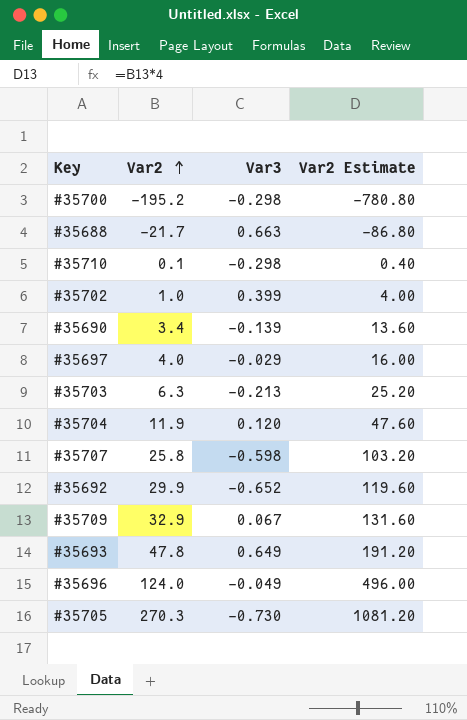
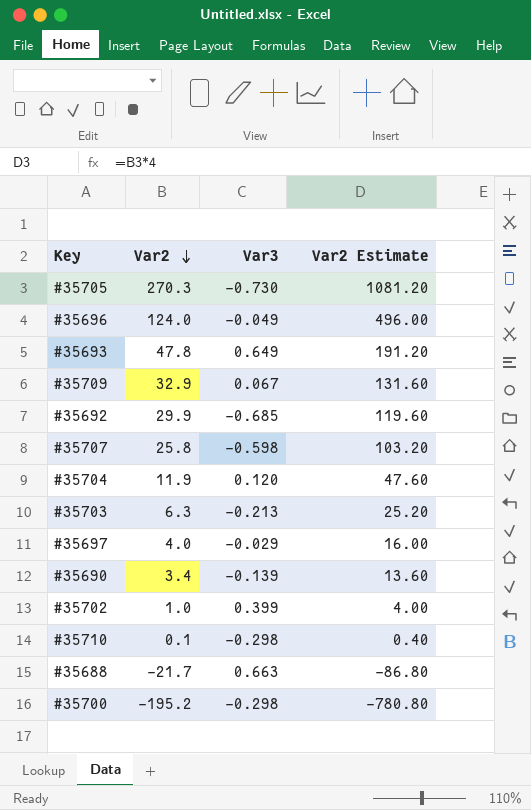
row order: Var2 ascending -> Var2 descending
#35692 | Var3: -0.652 -> -0.685

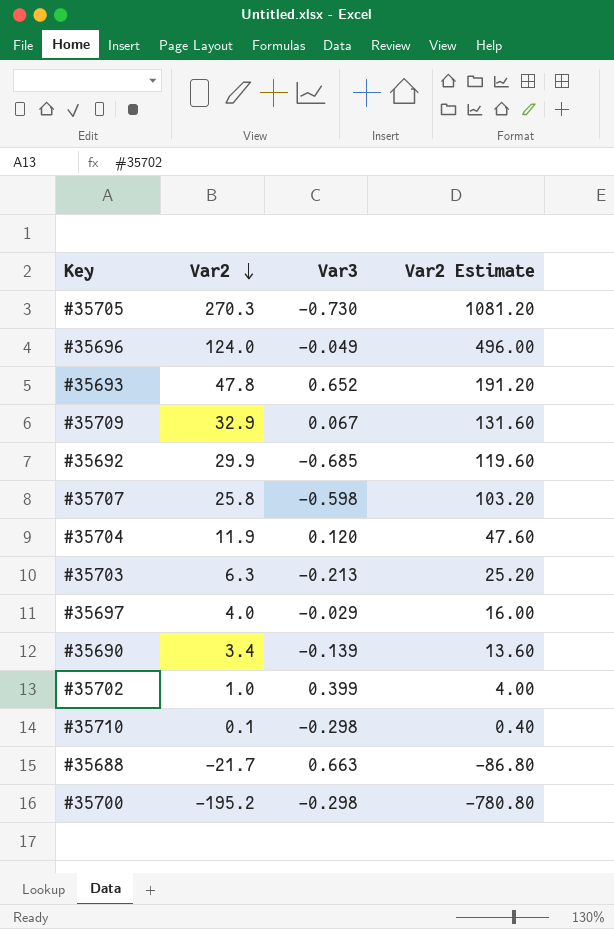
#35693 | Var3: 0.649 -> 0.652

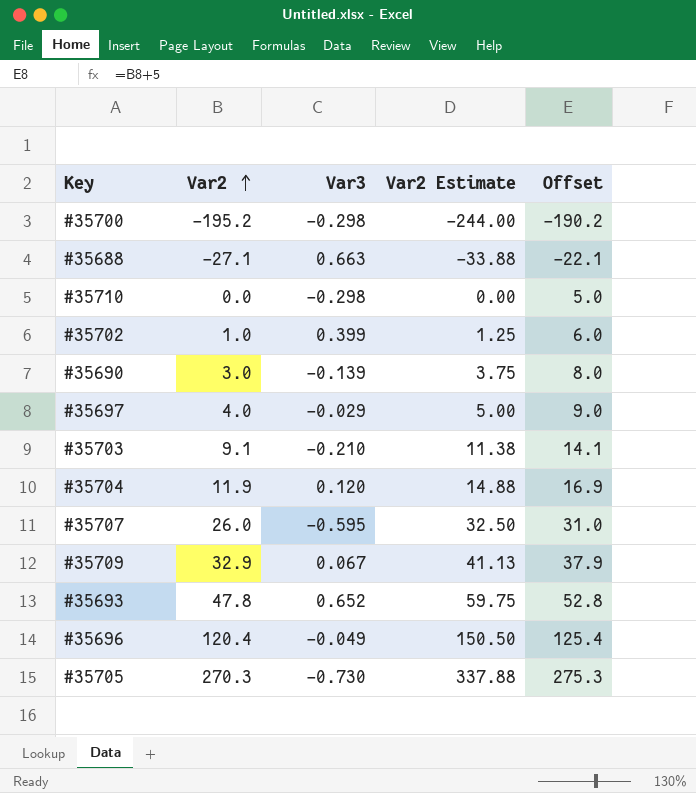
row order: Var2 descending -> Var2 ascending
column Var2 Estimate | formula: [Var2] * 4 -> [Var2] * 1.25
column Offset | formula: none -> [Var2] + 5
row #35692: 29.9 | -0.685 | 119.60 -> none
#35688 | Var2: -21.7 -> -27.1
#35710 | Var2: 0.1 -> 0.0
#35690 | Var2: 3.4 -> 3.0
#35703 | Var2: 6.3 -> 9.1
#35703 | Var3: -0.213 -> -0.210
#35707 | Var2: 25.8 -> 26.0
#35707 | Var3: -0.598 -> -0.595
#35696 | Var2: 124.0 -> 120.4

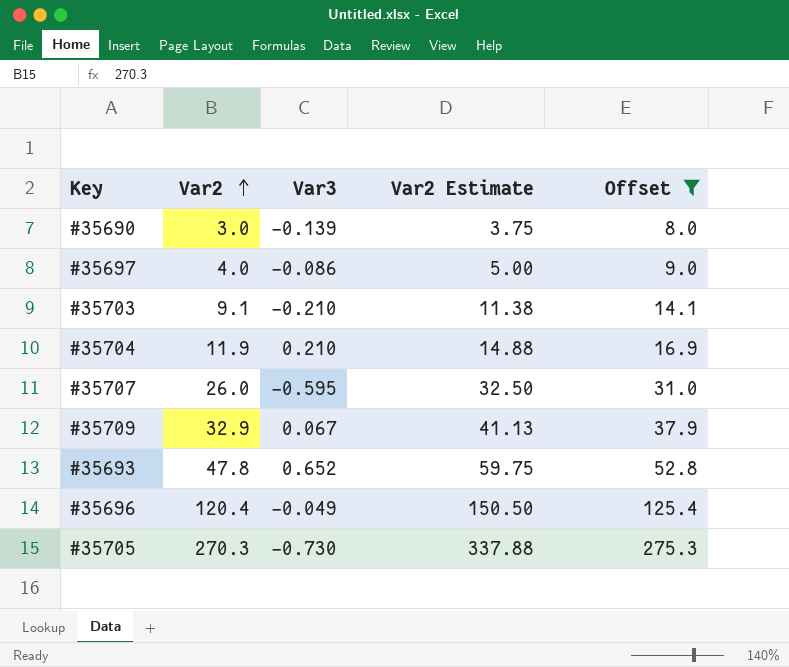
filter: none -> Offset >= 8.0
#35697 | Var3: -0.029 -> -0.086
#35704 | Var3: 0.120 -> 0.210

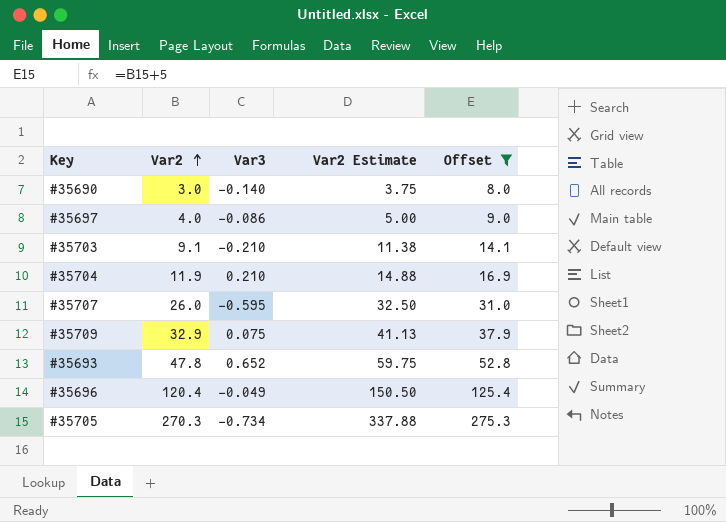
#35690 | Var3: -0.139 -> -0.140
#35709 | Var3: 0.067 -> 0.075
#35705 | Var3: -0.730 -> -0.734

